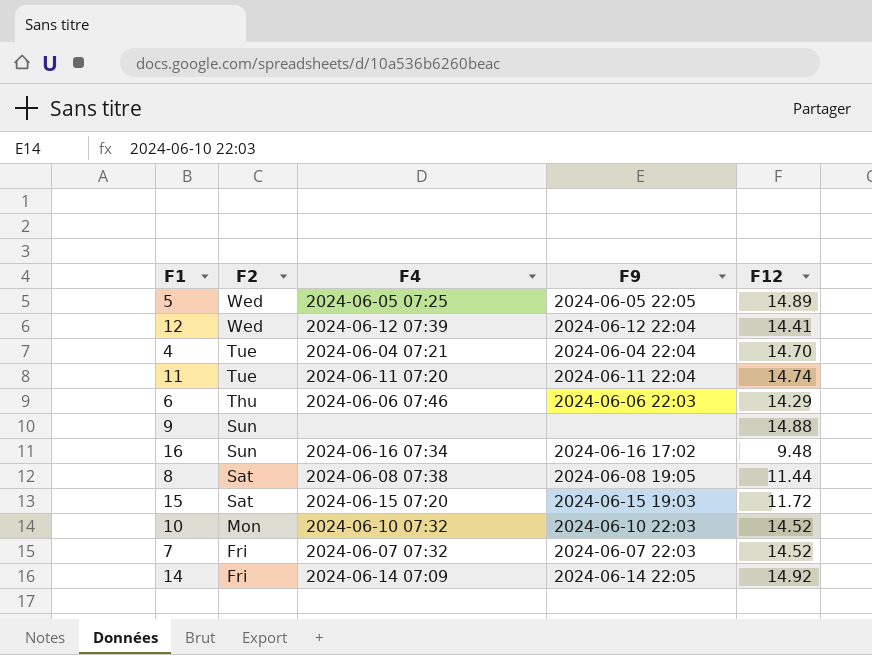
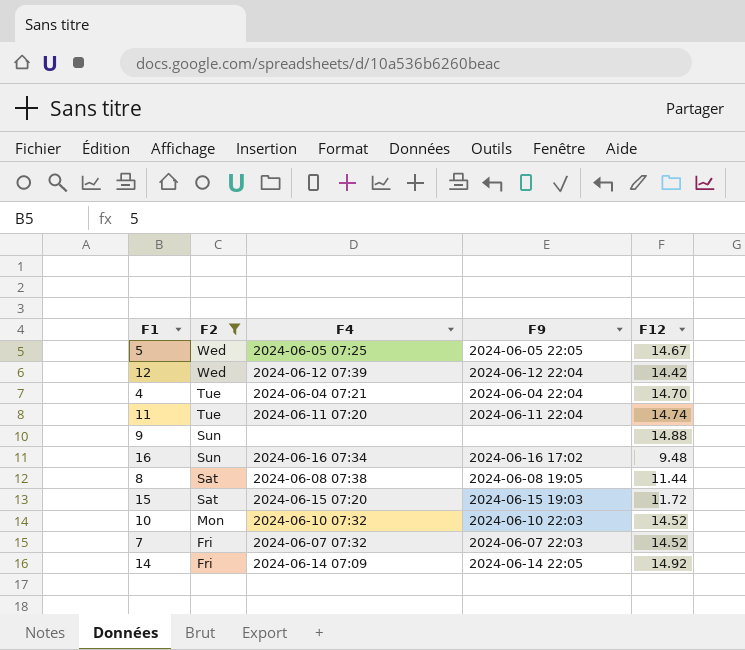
filter: none -> F2 != Thu
5 | F12: 14.89 -> 14.67
12 | F12: 14.41 -> 14.42

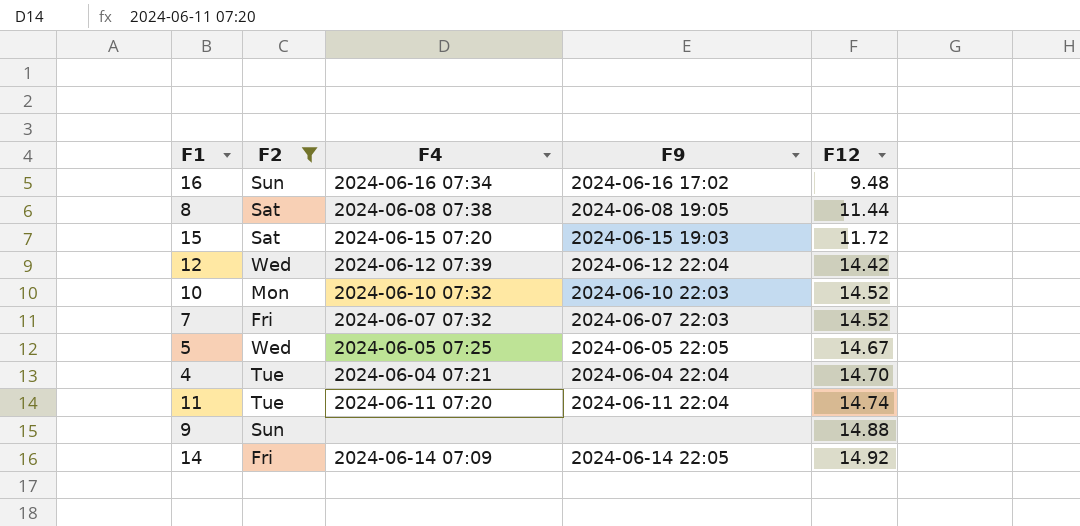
row order: F2 descending -> F12 ascending

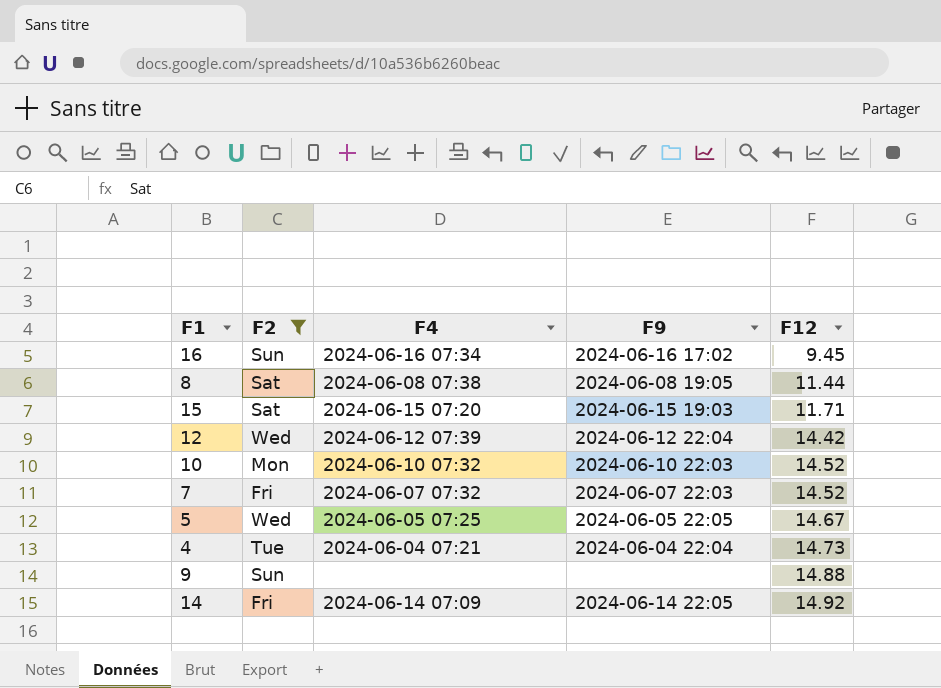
row 11: Tue | 2024-06-11 07:20 | 2024-06-11 22:04 | 14.74 -> none
16 | F12: 9.48 -> 9.45
15 | F12: 11.72 -> 11.71
4 | F12: 14.70 -> 14.73

